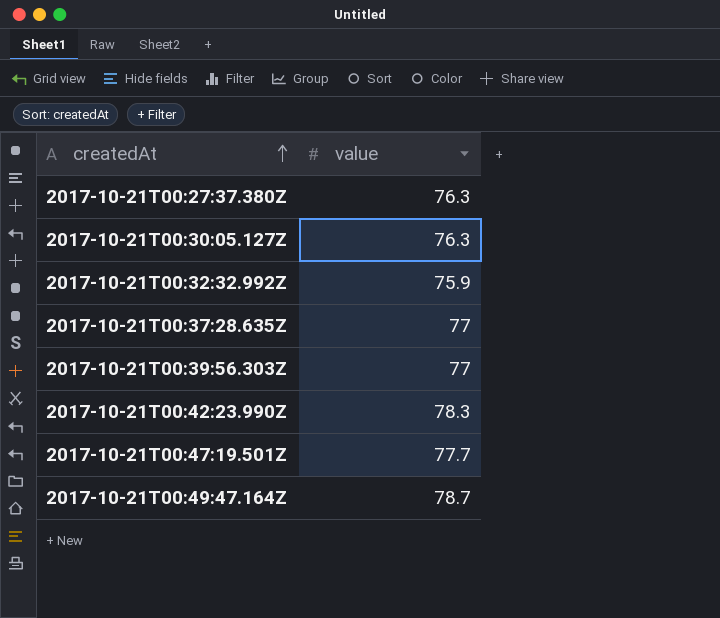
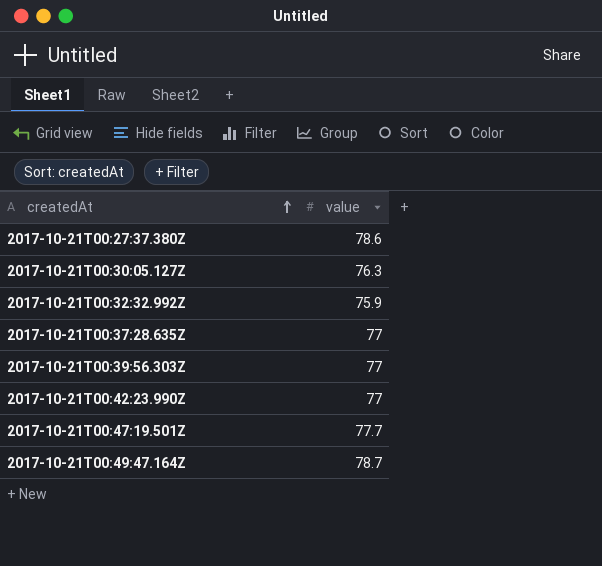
2017-10-21T00:27:37.380Z | value: 76.3 -> 78.6
2017-10-21T00:42:23.990Z | value: 78.3 -> 77

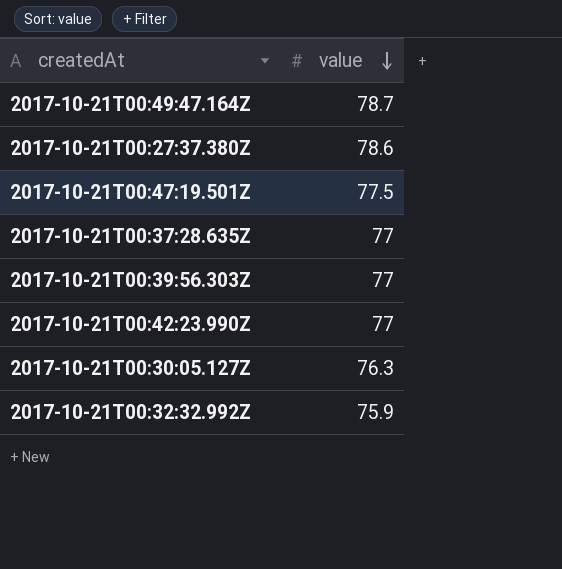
row order: createdAt ascending -> value descending
2017-10-21T00:47:19.501Z | value: 77.7 -> 77.5

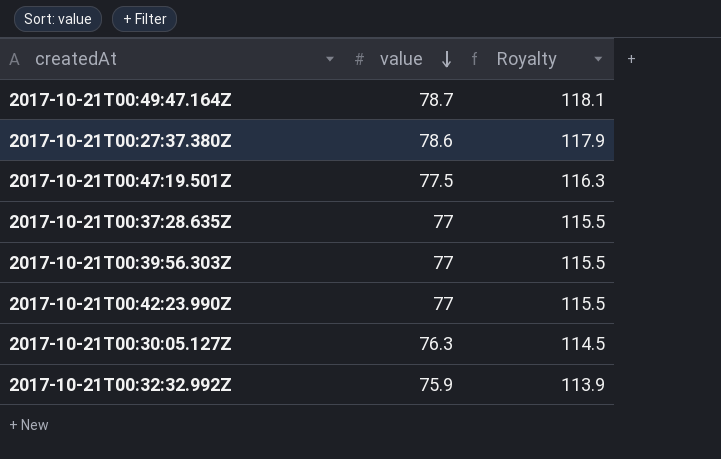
column Royalty | formula: none -> [value] * 1.5

